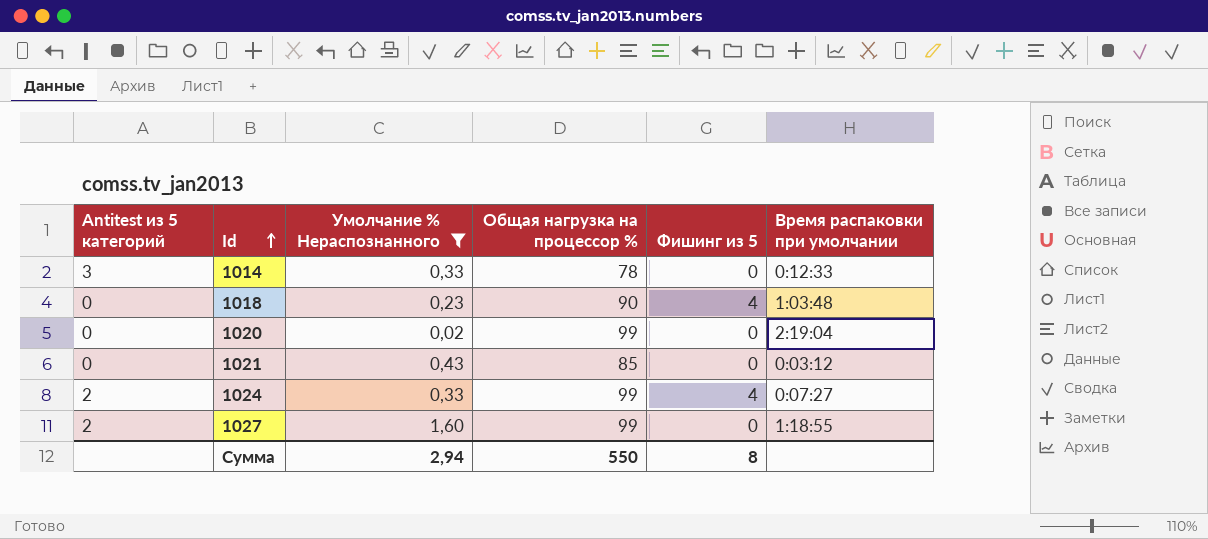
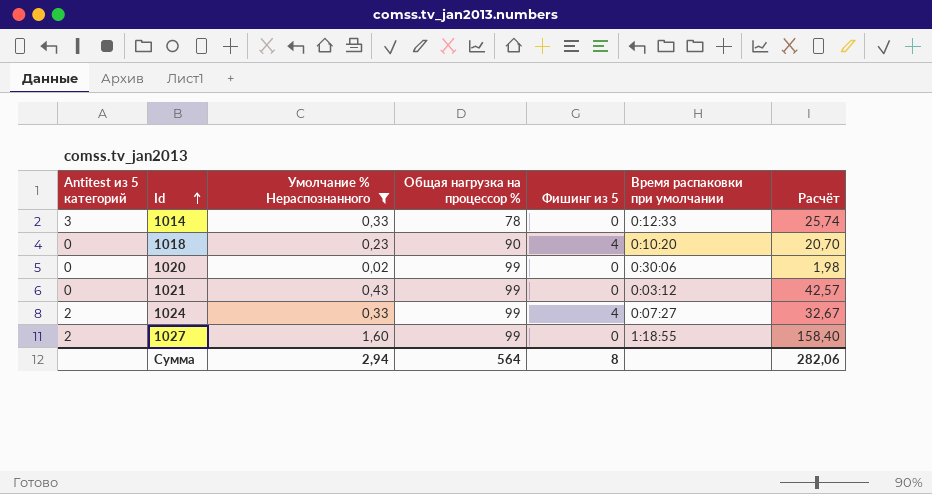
column Расчёт | formula: none -> [Умолчание % Нераспознанного] * [Общая нагрузка на процессор %]
1018 | Время распаковки при умолчании: 1:03:48 -> 0:10:20
1020 | Время распаковки при умолчании: 2:19:04 -> 0:30:06
1021 | Общая нагрузка на процессор %: 85 -> 99
Сумма | Общая нагрузка на процессор %: 550 -> 564

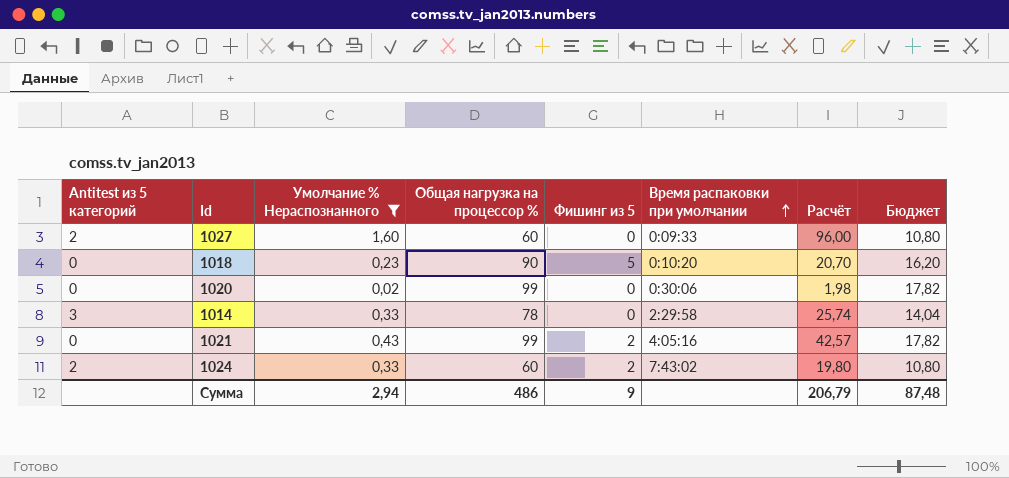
row order: Id ascending -> Время распаковки при умолчании ascending
column Бюджет | formula: none -> [Общая нагрузка на процессор %] * 0,18
1027 | Общая нагрузка на процессор %: 99 -> 60
1027 | Время распаковки при умолчании: 1:18:55 -> 0:09:33
1027 | Расчёт: 158,40 -> 96,00
1018 | Фишинг из 5: 4 -> 5
1014 | Время распаковки при умолчании: 0:12:33 -> 2:29:58
1021 | Фишинг из 5: 0 -> 2
1021 | Время распаковки при умолчании: 0:03:12 -> 4:05:16
1024 | Общая нагрузка на процессор %: 99 -> 60
1024 | Фишинг из 5: 4 -> 2
1024 | Время распаковки при умолчании: 0:07:27 -> 7:43:02
1024 | Расчёт: 32,67 -> 19,80
Сумма | Общая нагрузка на процессор %: 564 -> 486
Сумма | Фишинг из 5: 8 -> 9
Сумма | Расчёт: 282,06 -> 206,79

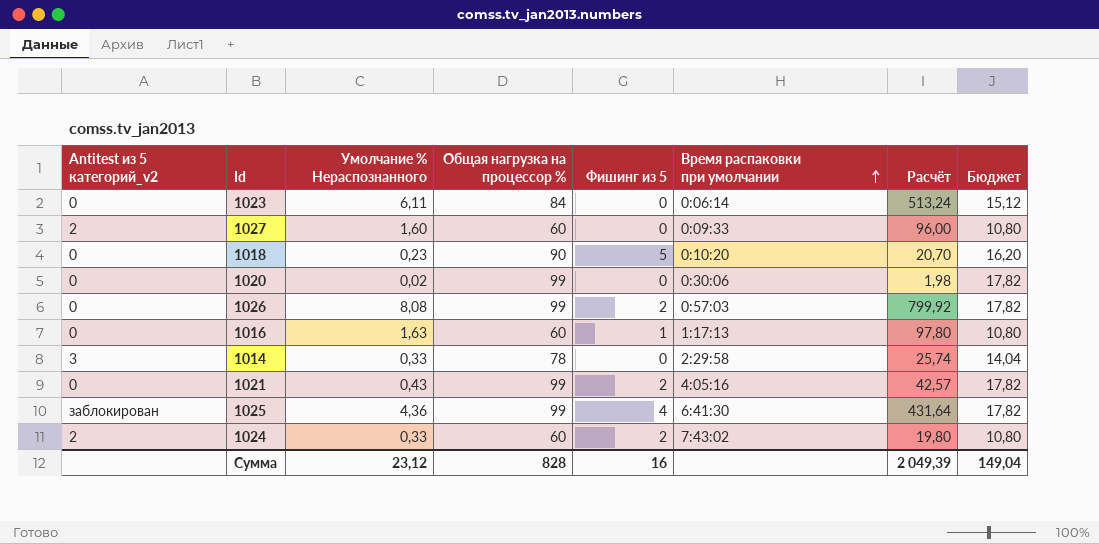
filter: Умолчание % Нераспознанного <= 1,60 -> none
column name: Antitest из 5 категорий -> Antitest из 5 категорий_v2
Сумма | Умолчание % Нераспознанного: 2,94 -> 23,12
Сумма | Общая нагрузка на процессор %: 486 -> 828
Сумма | Фишинг из 5: 9 -> 16
Сумма | Расчёт: 206,79 -> 2 049,39
Сумма | Бюджет: 87,48 -> 149,04

